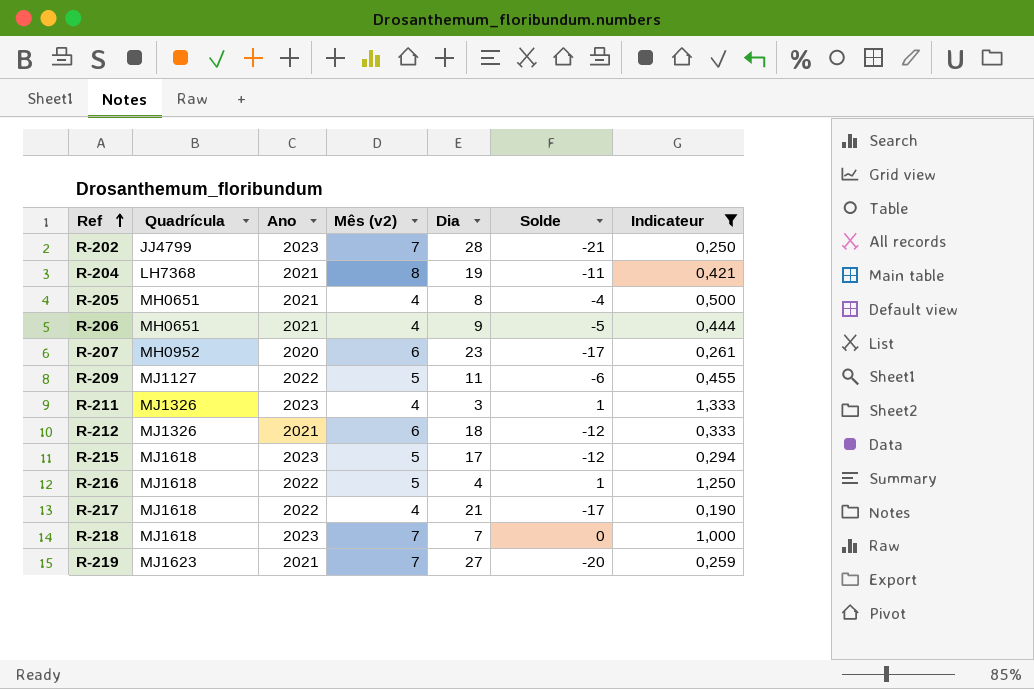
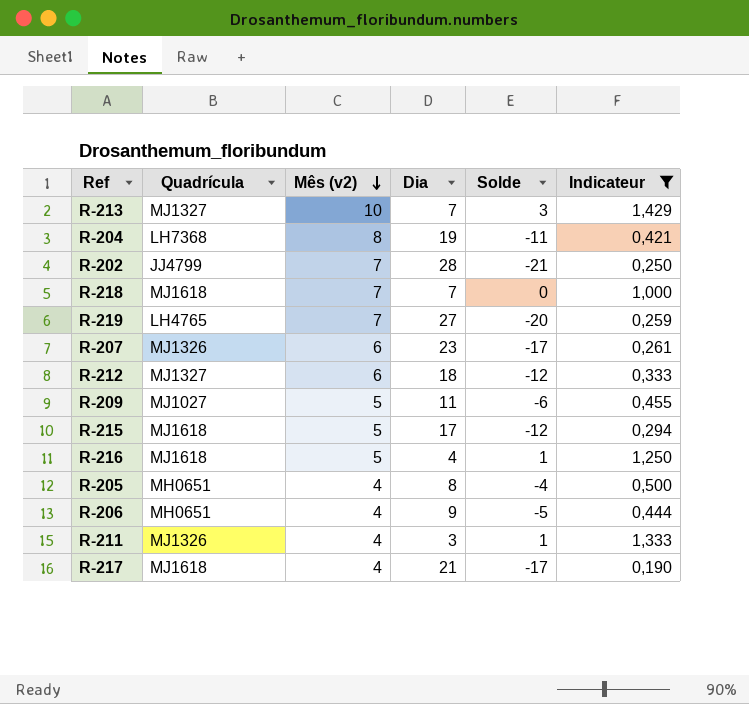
row order: Ref ascending -> Mês (v2) descending
column Ano | position: 3 -> none
row R-213: none -> MJ1327 | 10 | 7 | 3 | 1,429
R-219 | Quadrícula: MJ1623 -> LH4765
R-207 | Quadrícula: MH0952 -> MJ1326
R-212 | Quadrícula: MJ1326 -> MJ1327
R-209 | Quadrícula: MJ1127 -> MJ1027

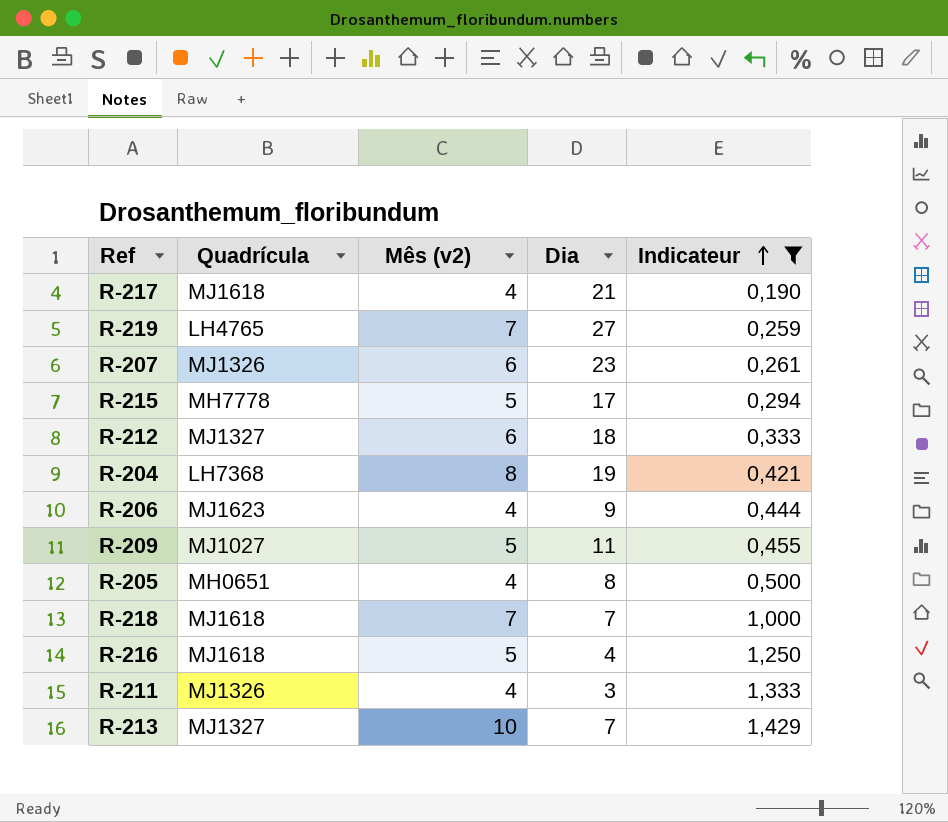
row order: Mês (v2) descending -> Indicateur ascending
column Solde | formula: [Mês (v2)] - [Dia] -> none
row R-202: JJ4799 | 7 | 28 | -21 | 0,250 -> none
R-215 | Quadrícula: MJ1618 -> MH7778
R-206 | Quadrícula: MH0651 -> MJ1623

